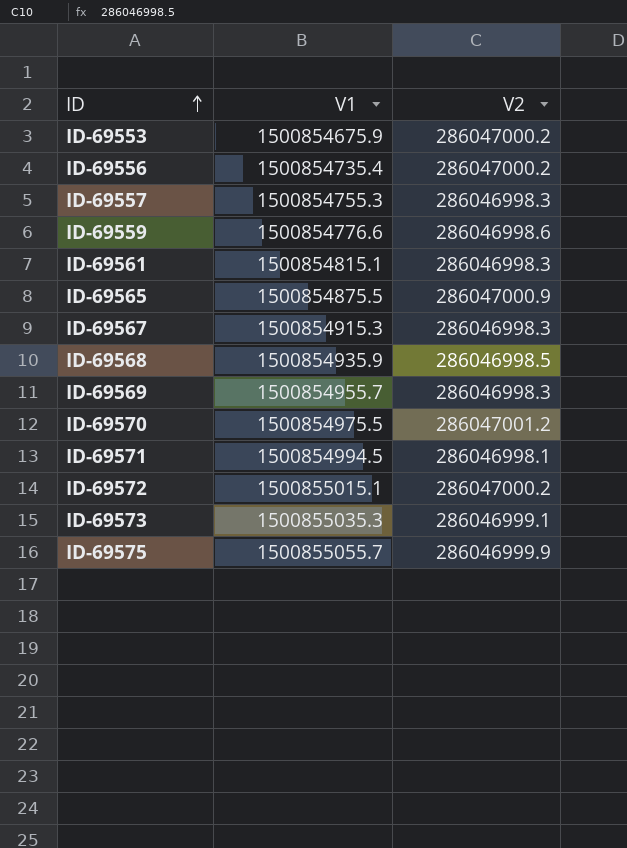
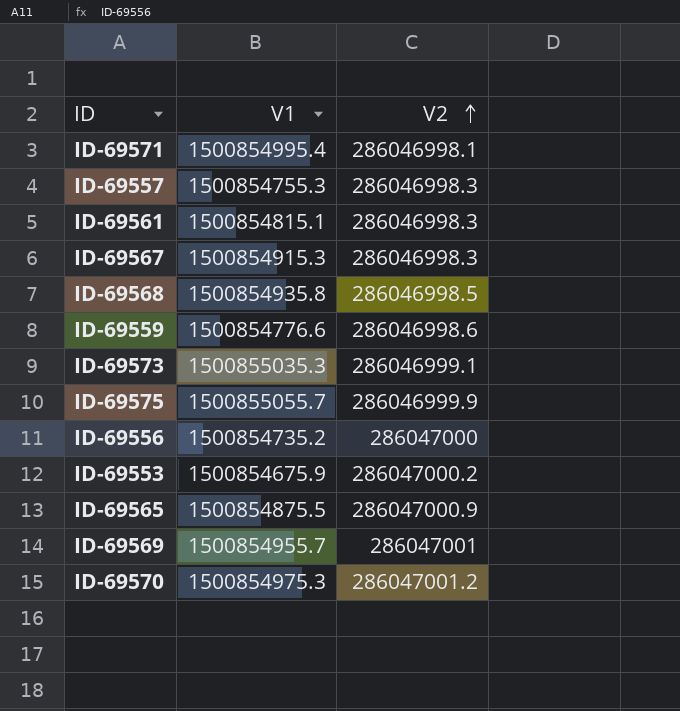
row order: ID ascending -> V2 ascending
row ID-69572: 1500855015.1 | 286047000.2 -> none
ID-69571 | V1: 1500854994.5 -> 1500854995.4
ID-69568 | V1: 1500854935.9 -> 1500854935.8
ID-69556 | V1: 1500854735.4 -> 1500854735.2
ID-69556 | V2: 286047000.2 -> 286047000
ID-69569 | V2: 286046998.3 -> 286047001
ID-69570 | V1: 1500854975.5 -> 1500854975.3

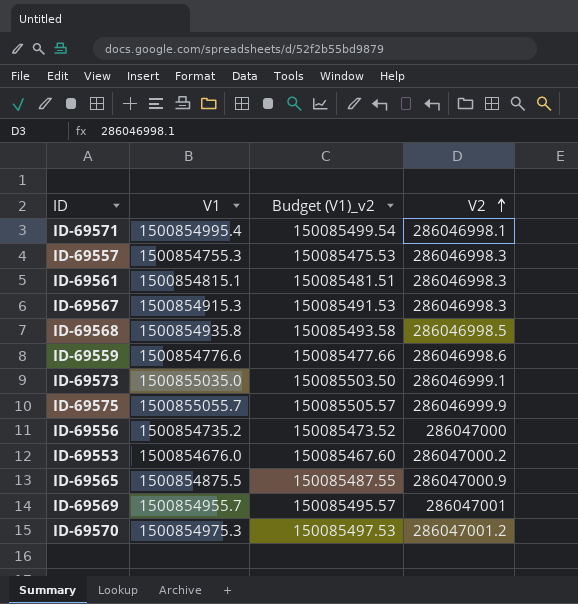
column Budget (V1)_v2 | formula: none -> [V1] * 0.1
ID-69573 | V1: 1500855035.3 -> 1500855035.0
ID-69553 | V1: 1500854675.9 -> 1500854676.0

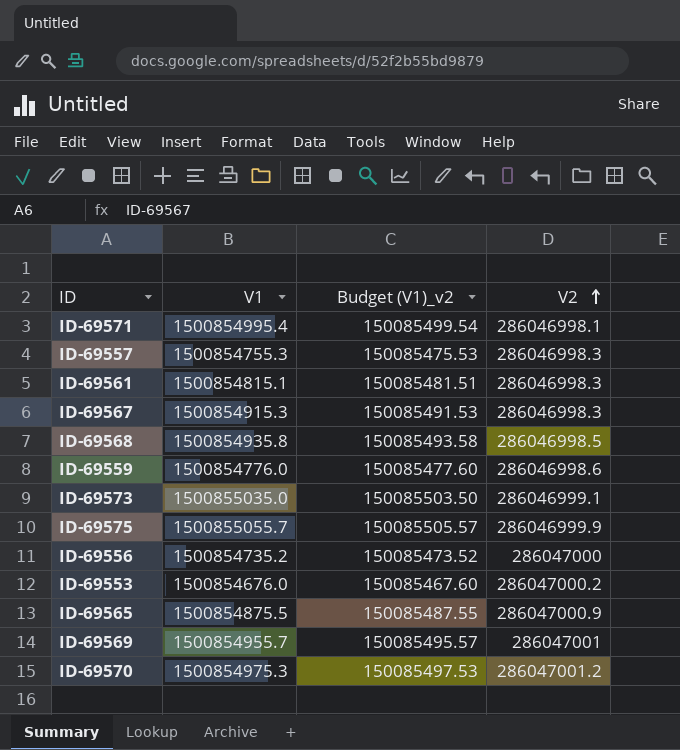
ID-69559 | V1: 1500854776.6 -> 1500854776.0
ID-69559 | Budget (V1)_v2: 150085477.66 -> 150085477.60

